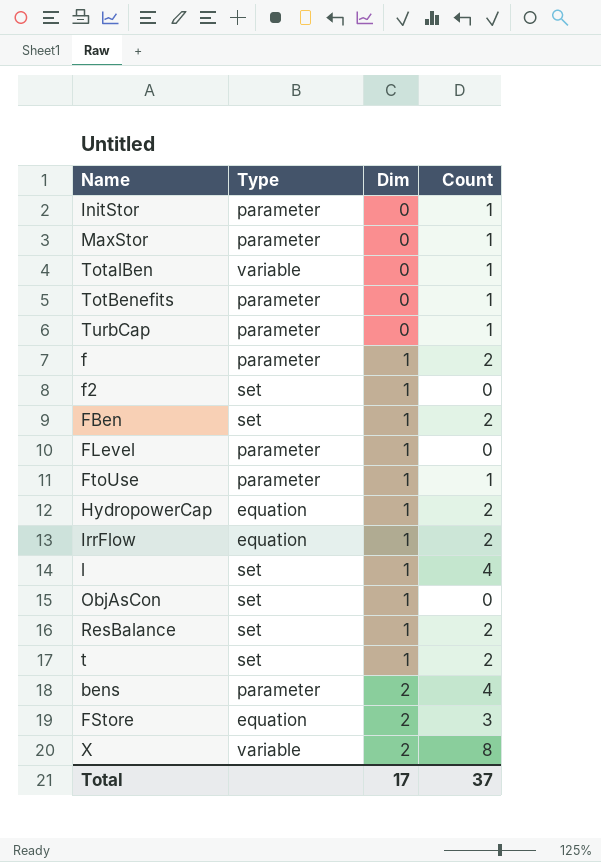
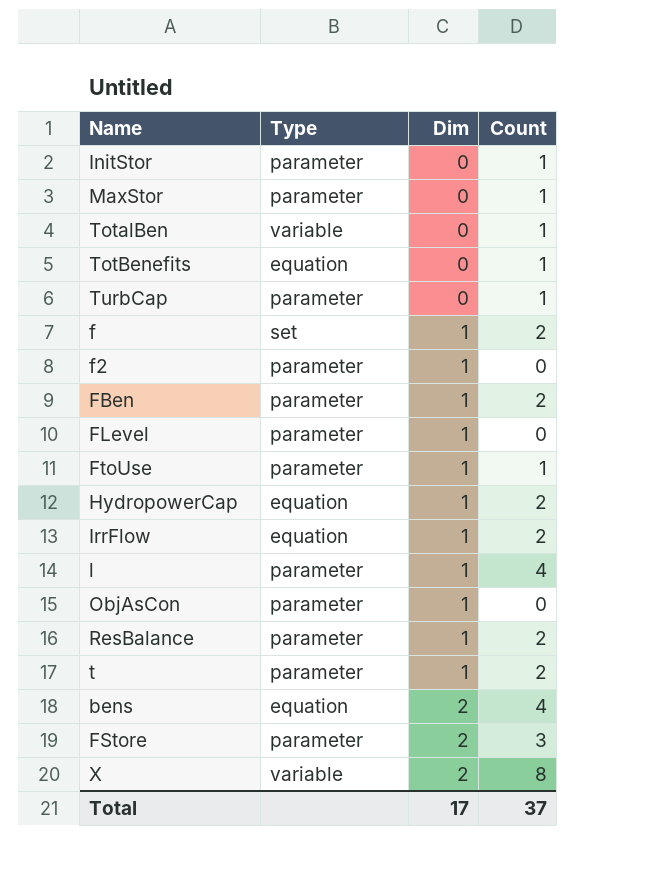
TotBenefits | Type: parameter -> equation
f | Type: parameter -> set
f2 | Type: set -> parameter
FBen | Type: set -> parameter
l | Type: set -> parameter
ObjAsCon | Type: set -> parameter
ResBalance | Type: set -> parameter
t | Type: set -> parameter
bens | Type: parameter -> equation
FStore | Type: equation -> parameter

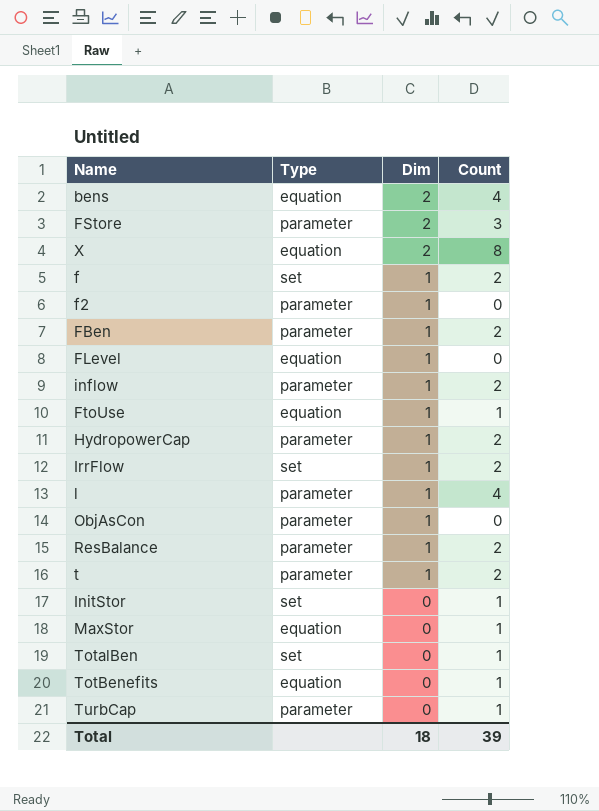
row order: Dim ascending -> Dim descending
X | Type: variable -> equation
FLevel | Type: parameter -> equation
row inflow: none -> parameter | 1 | 2
FtoUse | Type: parameter -> equation
HydropowerCap | Type: equation -> parameter
IrrFlow | Type: equation -> set
InitStor | Type: parameter -> set
MaxStor | Type: parameter -> equation
TotalBen | Type: variable -> set
Total | Dim: 17 -> 18
Total | Count: 37 -> 39

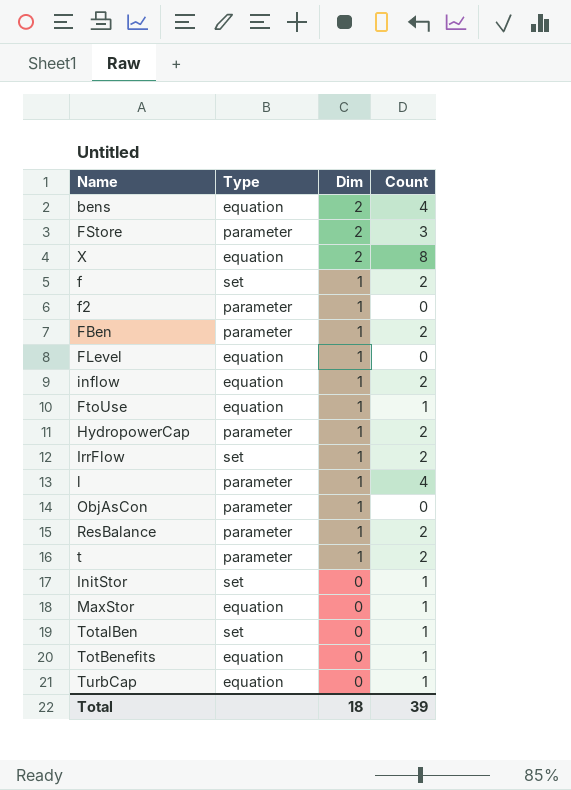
inflow | Type: parameter -> equation
TurbCap | Type: parameter -> equation

